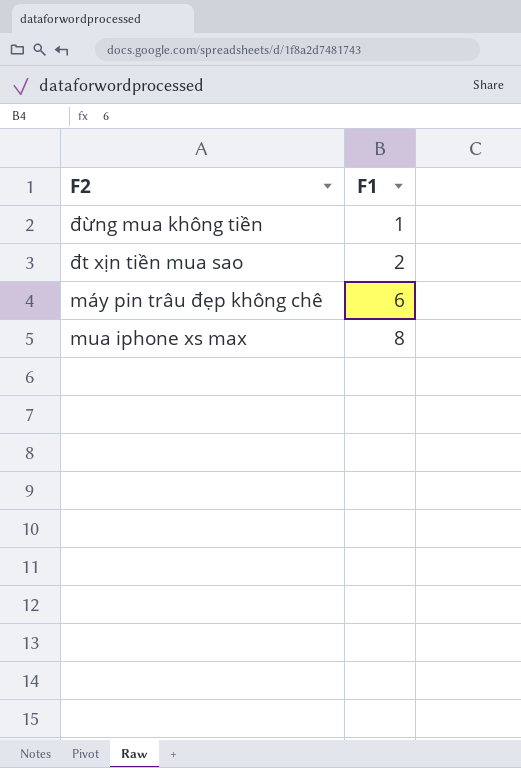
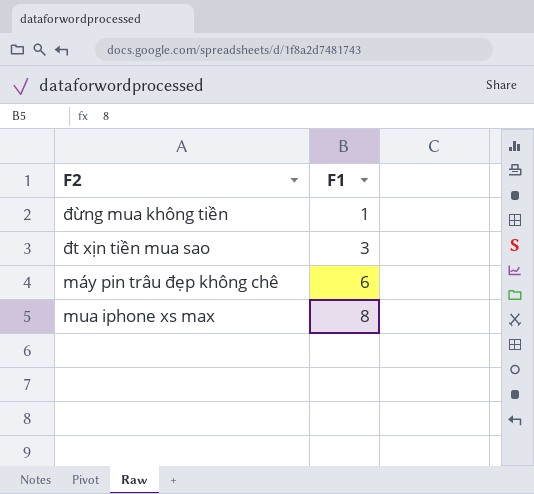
đt xịn tiền mua sao | F1: 2 -> 3

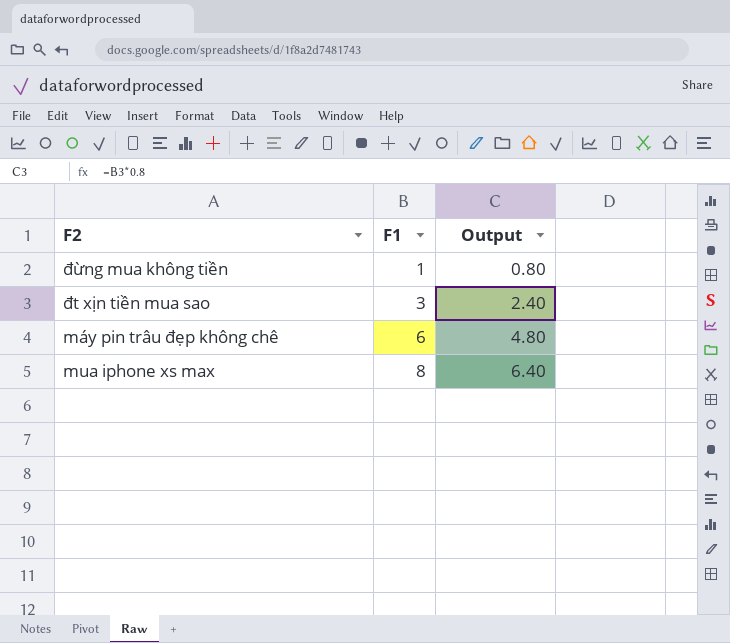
column Output | formula: none -> [F1] * 0.8

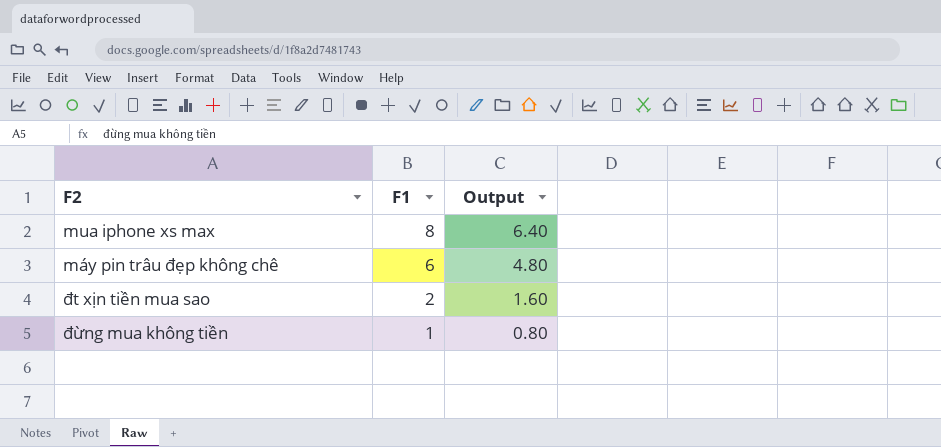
row order: F1 ascending -> F1 descending
đt xịn tiền mua sao | F1: 3 -> 2
đt xịn tiền mua sao | Output: 2.40 -> 1.60

